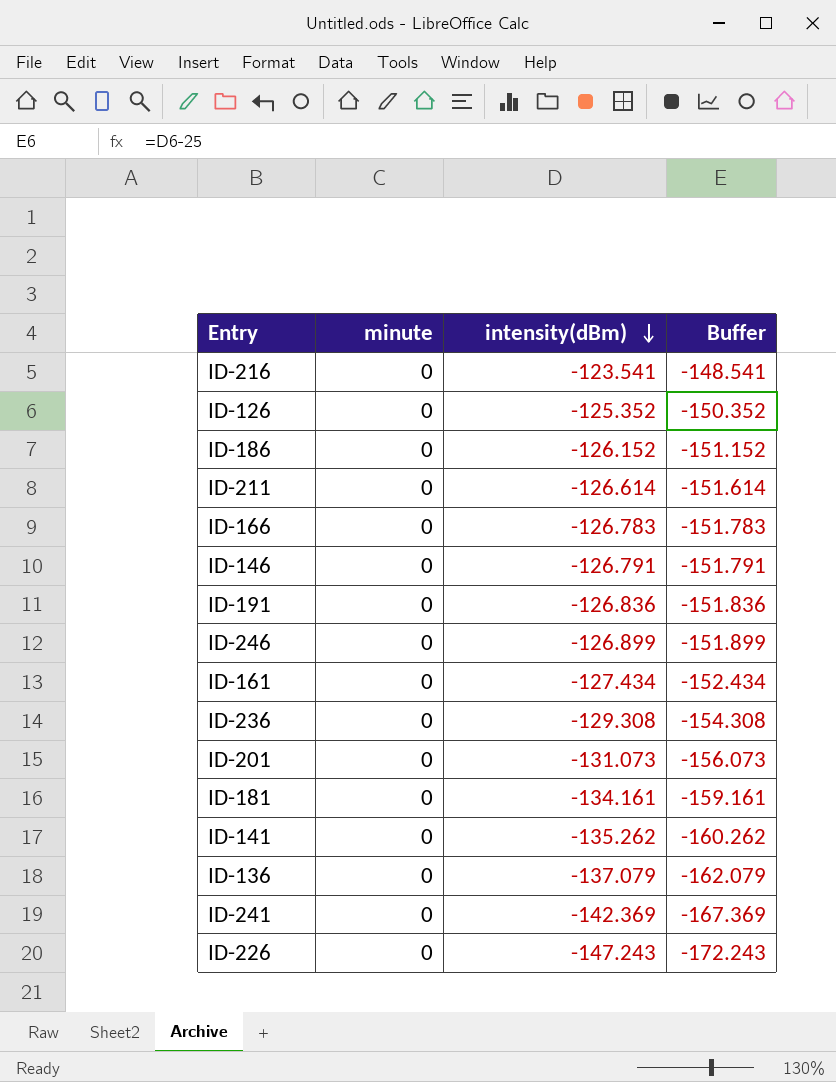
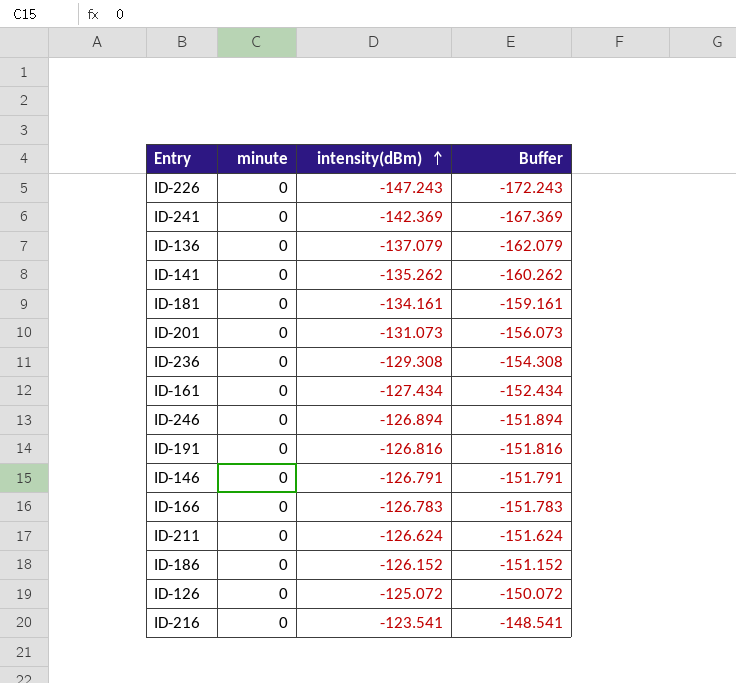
row order: intensity(dBm) descending -> intensity(dBm) ascending
ID-246 | intensity(dBm): -126.899 -> -126.894
ID-246 | Buffer: -151.899 -> -151.894
ID-191 | intensity(dBm): -126.836 -> -126.816
ID-191 | Buffer: -151.836 -> -151.816
ID-211 | intensity(dBm): -126.614 -> -126.624
ID-211 | Buffer: -151.614 -> -151.624
ID-126 | intensity(dBm): -125.352 -> -125.072
ID-126 | Buffer: -150.352 -> -150.072

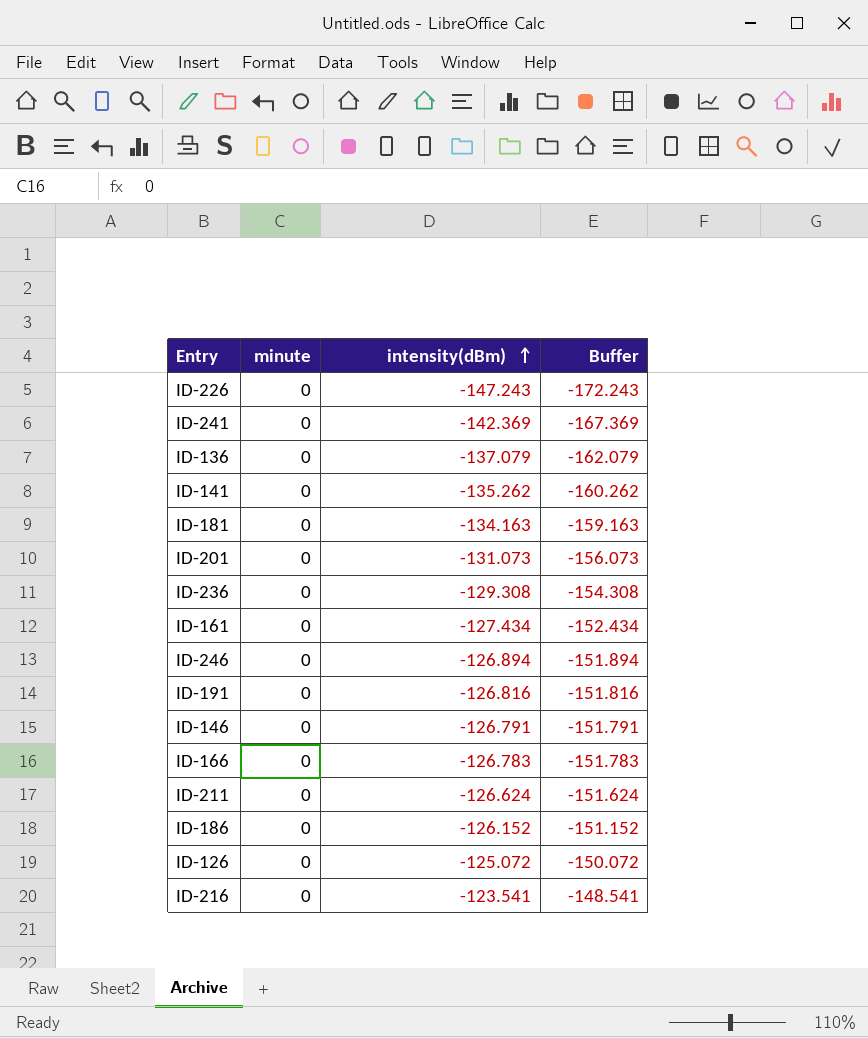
ID-181 | intensity(dBm): -134.161 -> -134.163
ID-181 | Buffer: -159.161 -> -159.163

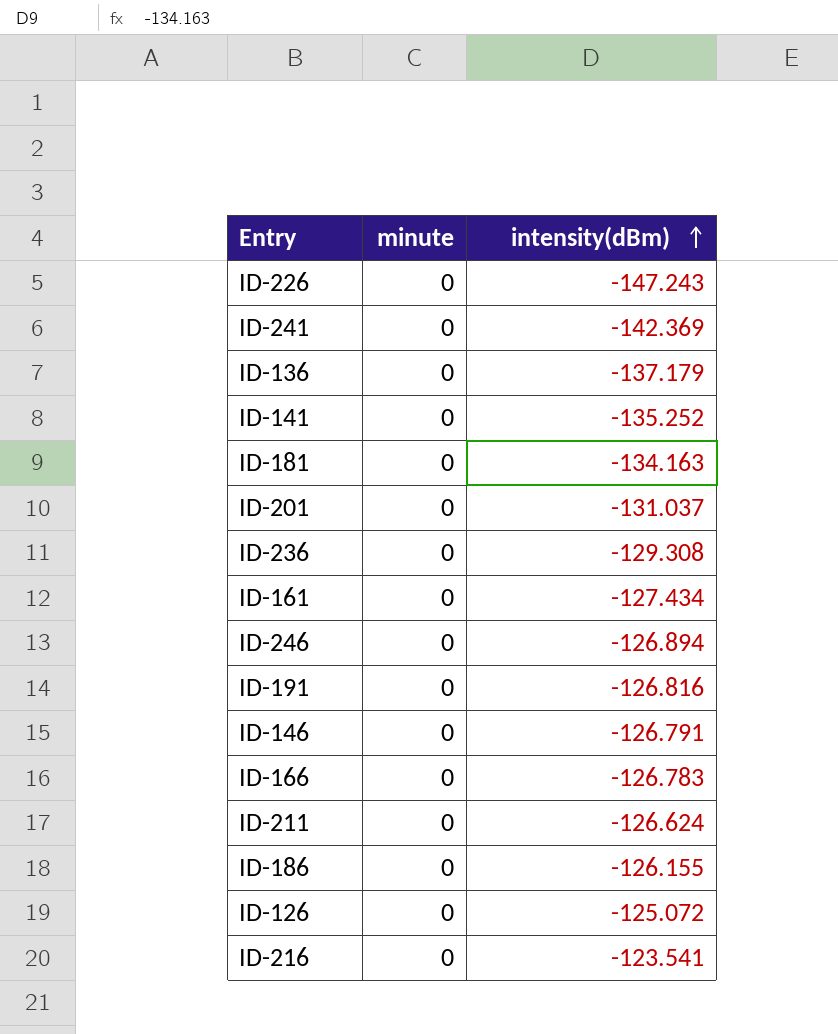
column Buffer | formula: [intensity(dBm)] - 25 -> none
ID-136 | intensity(dBm): -137.079 -> -137.179
ID-141 | intensity(dBm): -135.262 -> -135.252
ID-201 | intensity(dBm): -131.073 -> -131.037
ID-186 | intensity(dBm): -126.152 -> -126.155

